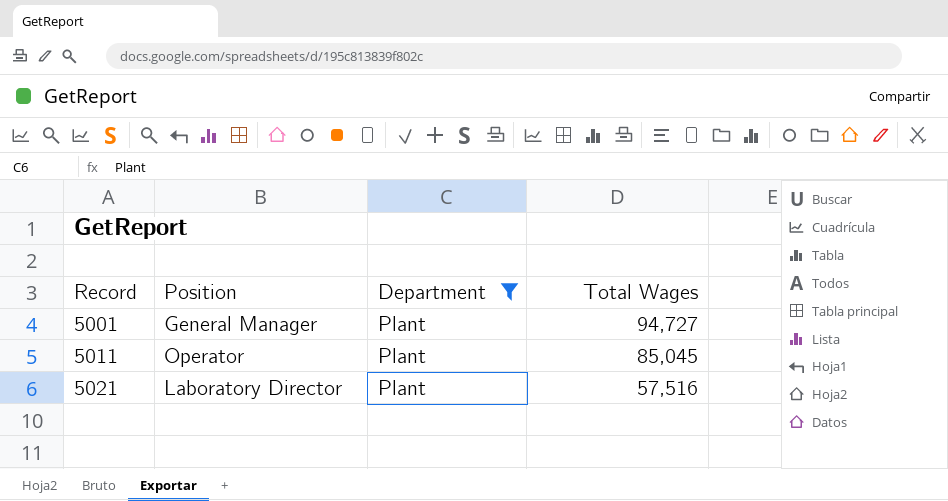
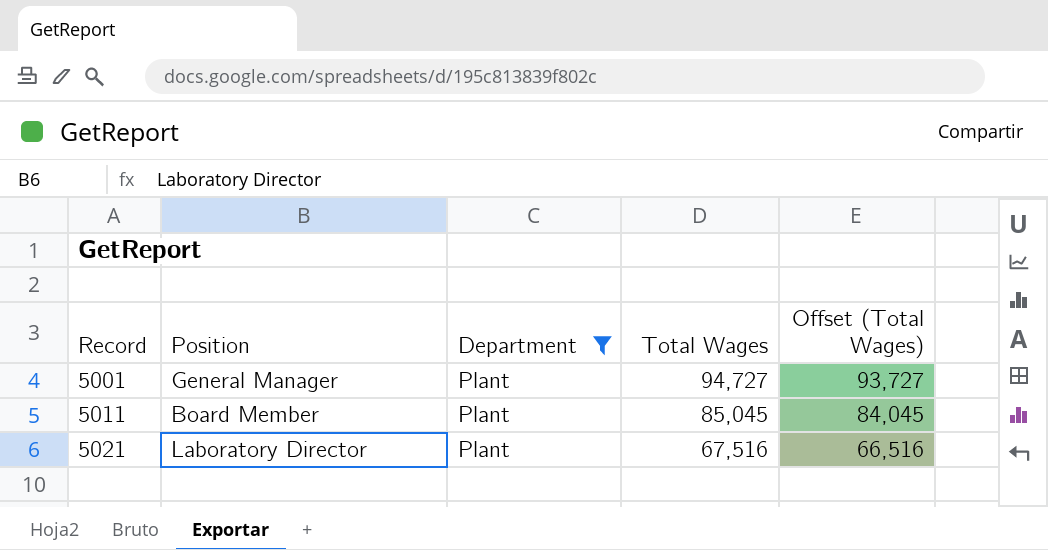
column Offset (Total Wages) | formula: none -> [Total Wages] - 1000
5011 | Position: Operator -> Board Member
5021 | Total Wages: 57,516 -> 67,516

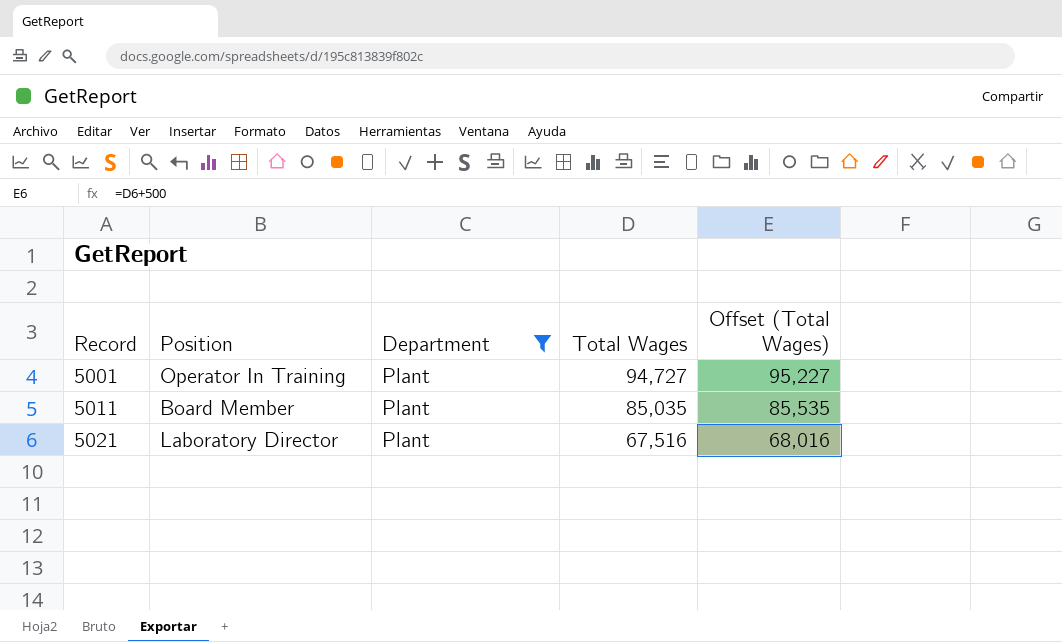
column Offset (Total Wages) | formula: [Total Wages] - 1000 -> [Total Wages] + 500
5001 | Position: General Manager -> Operator In Training
5011 | Total Wages: 85,045 -> 85,035

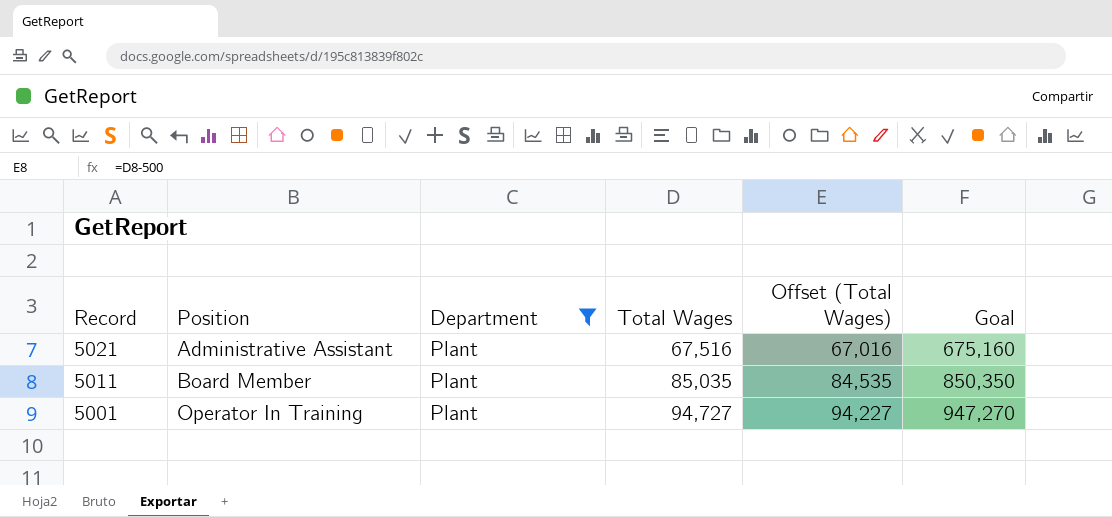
row order: Record ascending -> Record descending
column Offset (Total Wages) | formula: [Total Wages] + 500 -> [Total Wages] - 500
column Goal | formula: none -> [Total Wages] * 10
5021 | Position: Laboratory Director -> Administrative Assistant

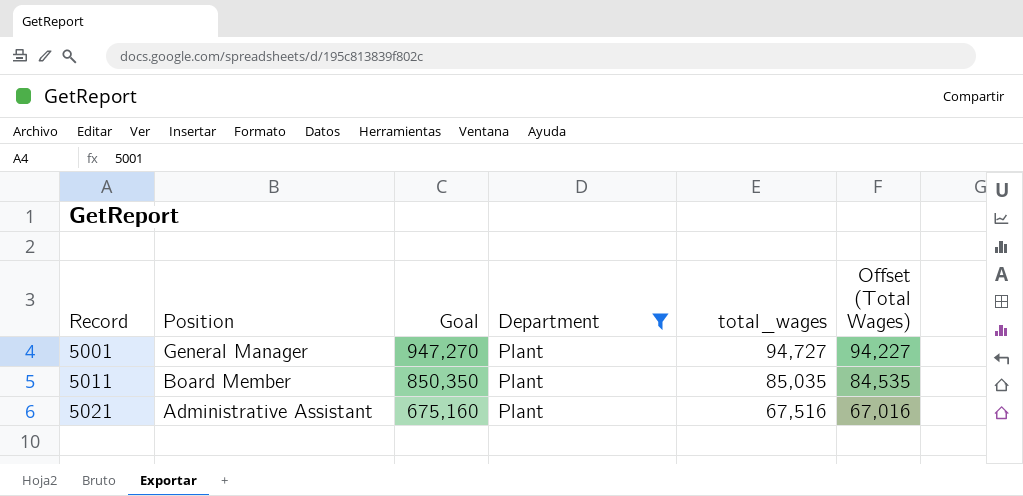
row order: Record descending -> Record ascending
column Goal | position: 6 -> 3
column name: Total Wages -> total_wages
5001 | Position: Operator In Training -> General Manager

